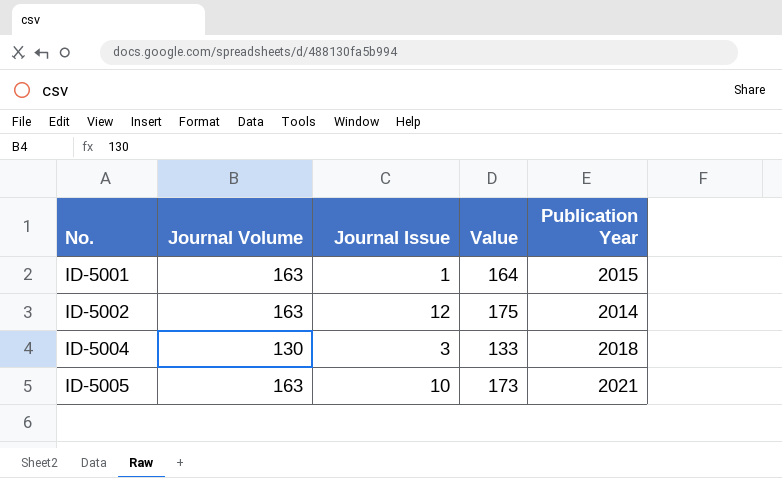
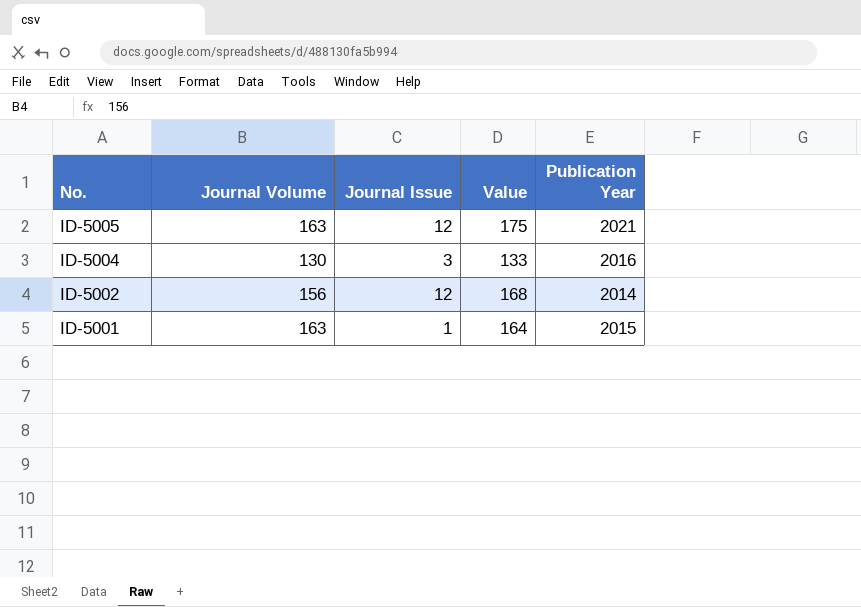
row order: No. ascending -> No. descending
ID-5005 | Journal Issue: 10 -> 12
ID-5005 | Value: 173 -> 175
ID-5004 | Publication Year: 2018 -> 2016
ID-5002 | Journal Volume: 163 -> 156
ID-5002 | Value: 175 -> 168

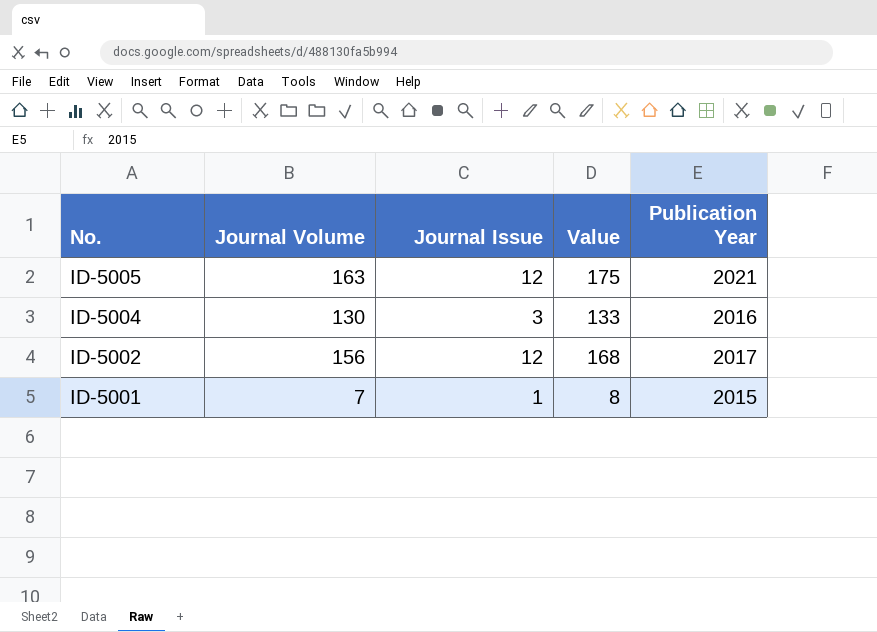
ID-5002 | Publication Year: 2014 -> 2017
ID-5001 | Journal Volume: 163 -> 7
ID-5001 | Value: 164 -> 8

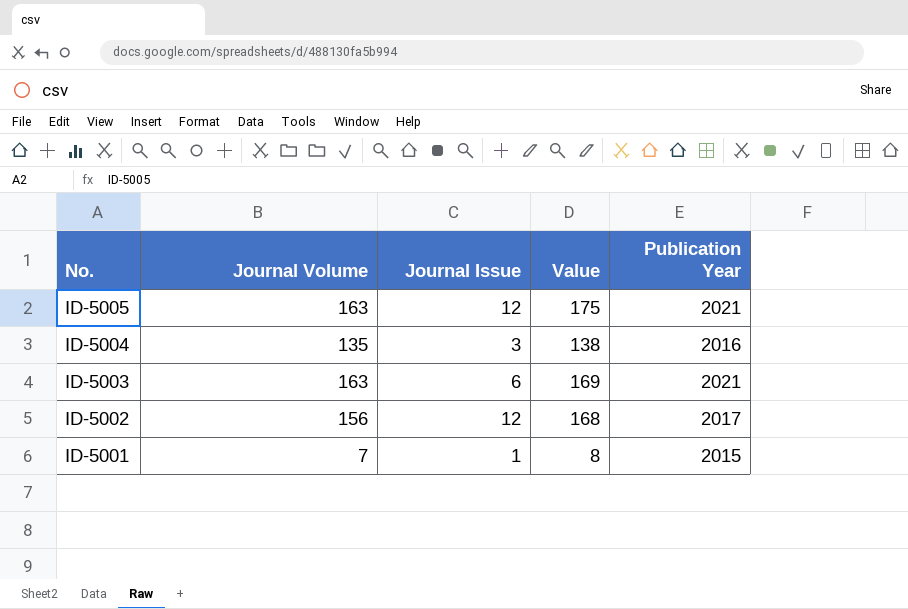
ID-5004 | Journal Volume: 130 -> 135
ID-5004 | Value: 133 -> 138
row ID-5003: none -> 163 | 6 | 169 | 2021

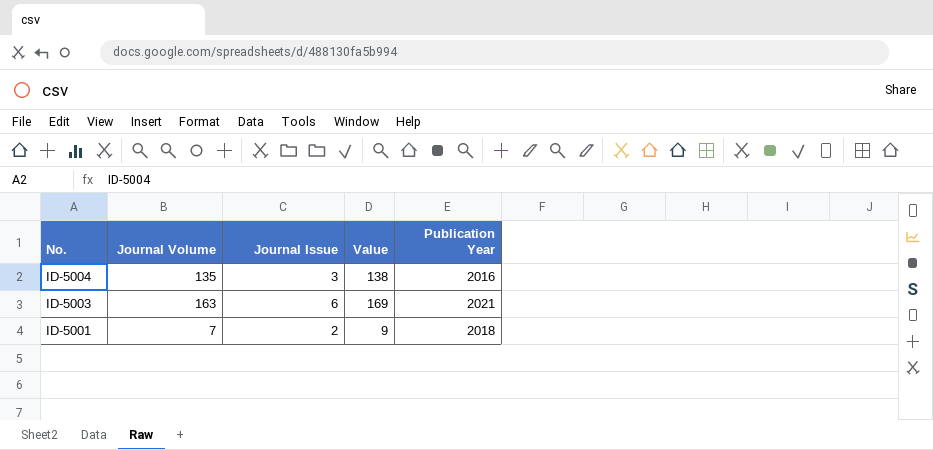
row ID-5005: 163 | 12 | 175 | 2021 -> none
row ID-5002: 156 | 12 | 168 | 2017 -> none
ID-5001 | Journal Issue: 1 -> 2
ID-5001 | Value: 8 -> 9
ID-5001 | Publication Year: 2015 -> 2018

